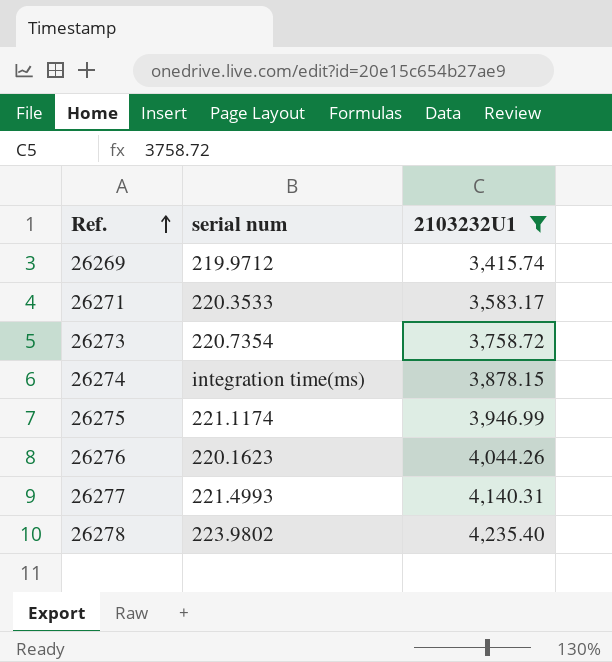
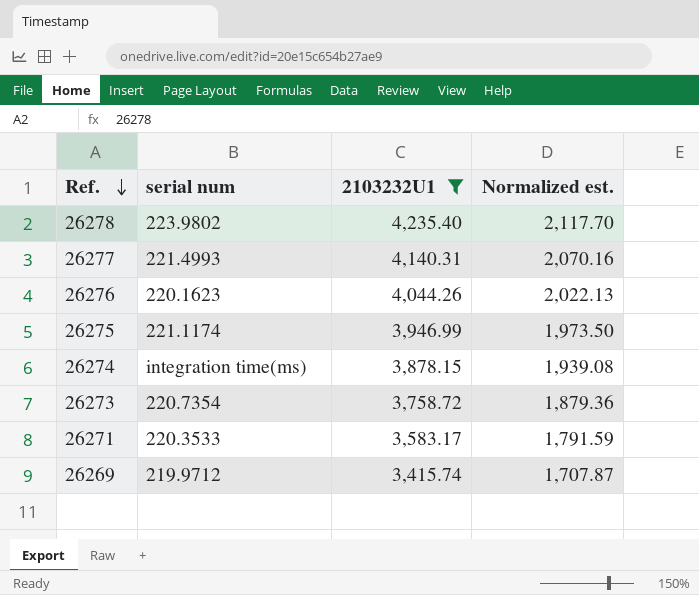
row order: Ref. ascending -> Ref. descending
column Normalized est. | formula: none -> [2103232U1] * 0.5

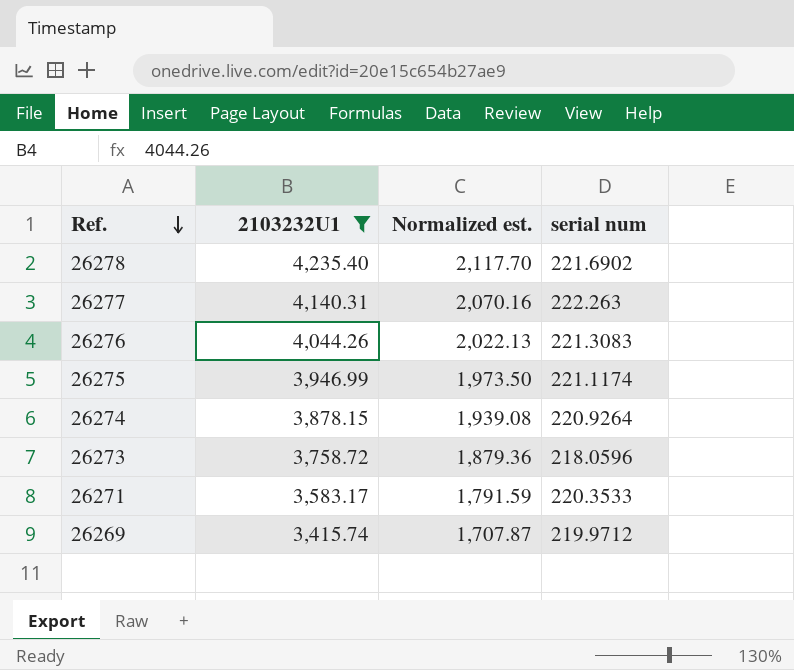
column serial num | position: 2 -> 4
26278 | serial num: 223.9802 -> 221.6902
26277 | serial num: 221.4993 -> 222.263
26276 | serial num: 220.1623 -> 221.3083
26274 | serial num: integration time(ms) -> 220.9264
26273 | serial num: 220.7354 -> 218.0596

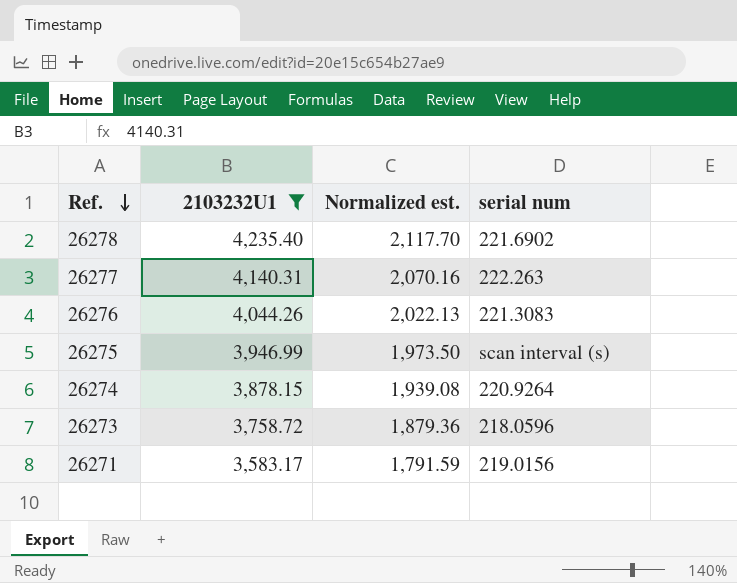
row 26269: 3,415.74 | 1,707.87 | 219.9712 -> none
26275 | serial num: 221.1174 -> scan interval (s)
26271 | serial num: 220.3533 -> 219.0156

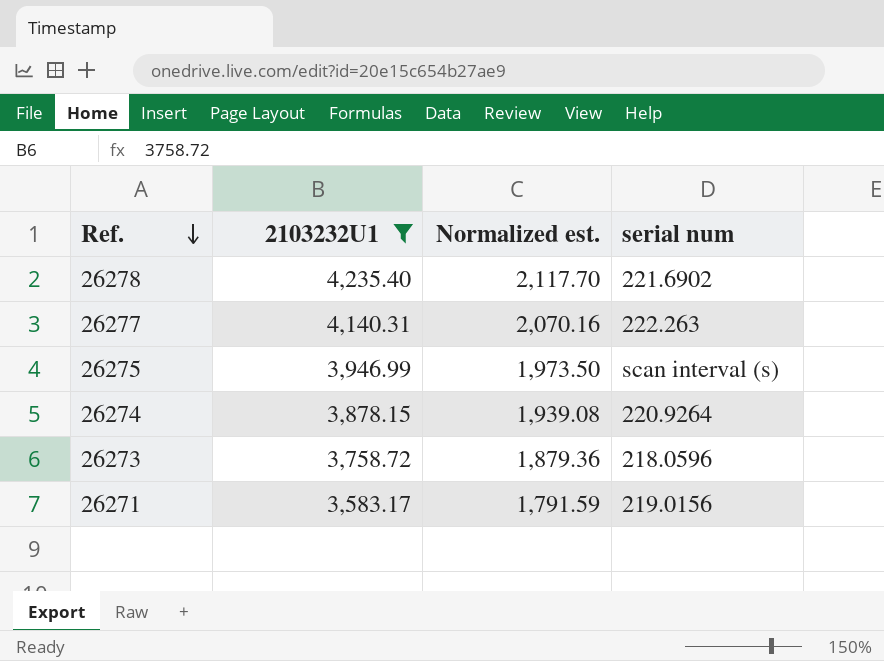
row 26276: 4,044.26 | 2,022.13 | 221.3083 -> none

